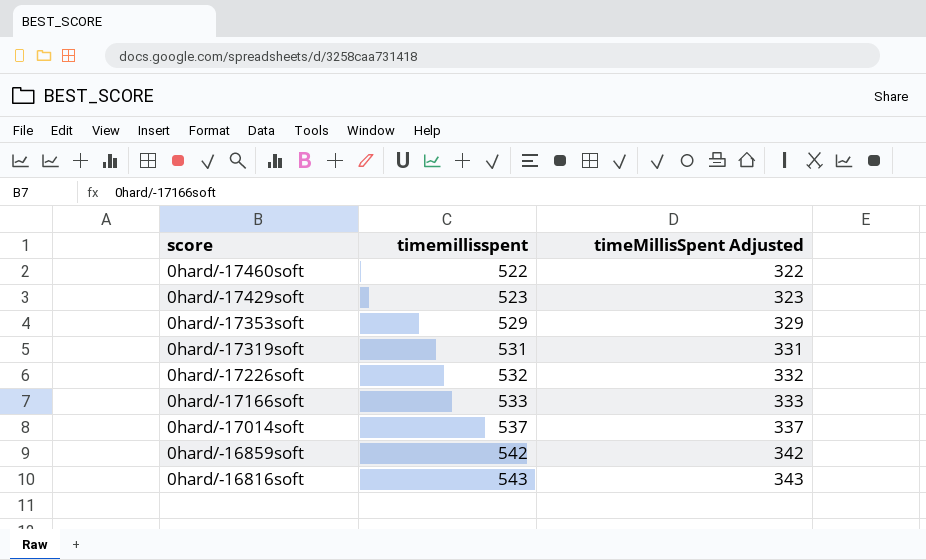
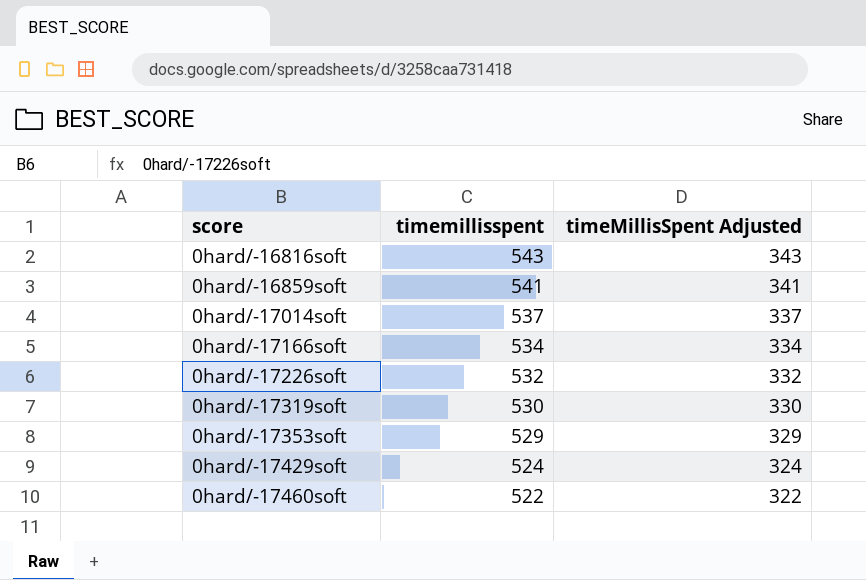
row order: score descending -> score ascending
0hard/-16859soft | timemillisspent: 542 -> 541
0hard/-16859soft | timeMillisSpent Adjusted: 342 -> 341
0hard/-17166soft | timemillisspent: 533 -> 534
0hard/-17166soft | timeMillisSpent Adjusted: 333 -> 334
0hard/-17319soft | timemillisspent: 531 -> 530
0hard/-17319soft | timeMillisSpent Adjusted: 331 -> 330
0hard/-17429soft | timemillisspent: 523 -> 524
0hard/-17429soft | timeMillisSpent Adjusted: 323 -> 324

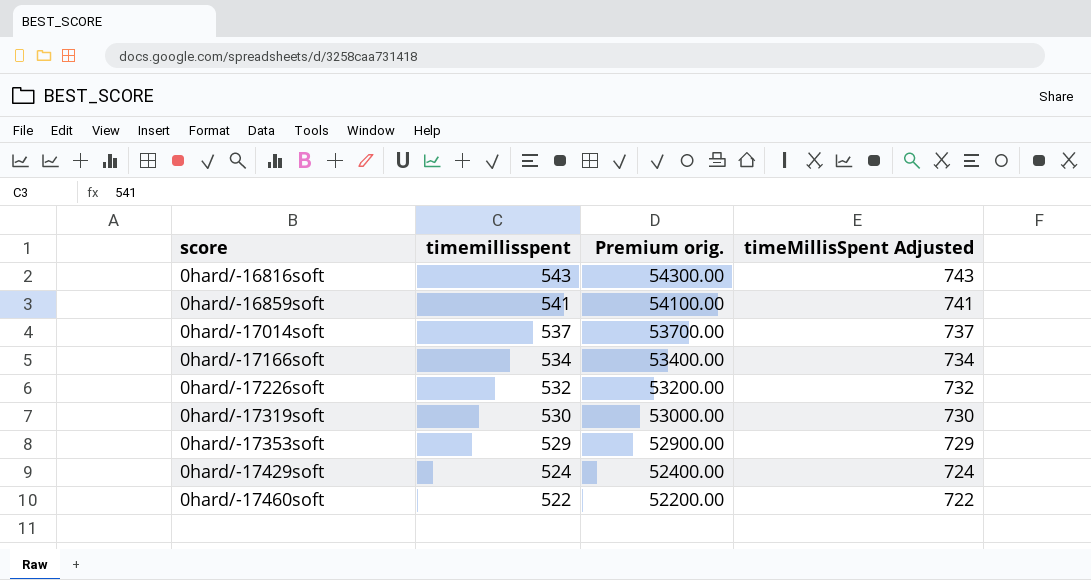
column Premium orig. | formula: none -> [timemillisspent] * 100
column timeMillisSpent Adjusted | formula: [timemillisspent] - 200 -> [timemillisspent] + 200

